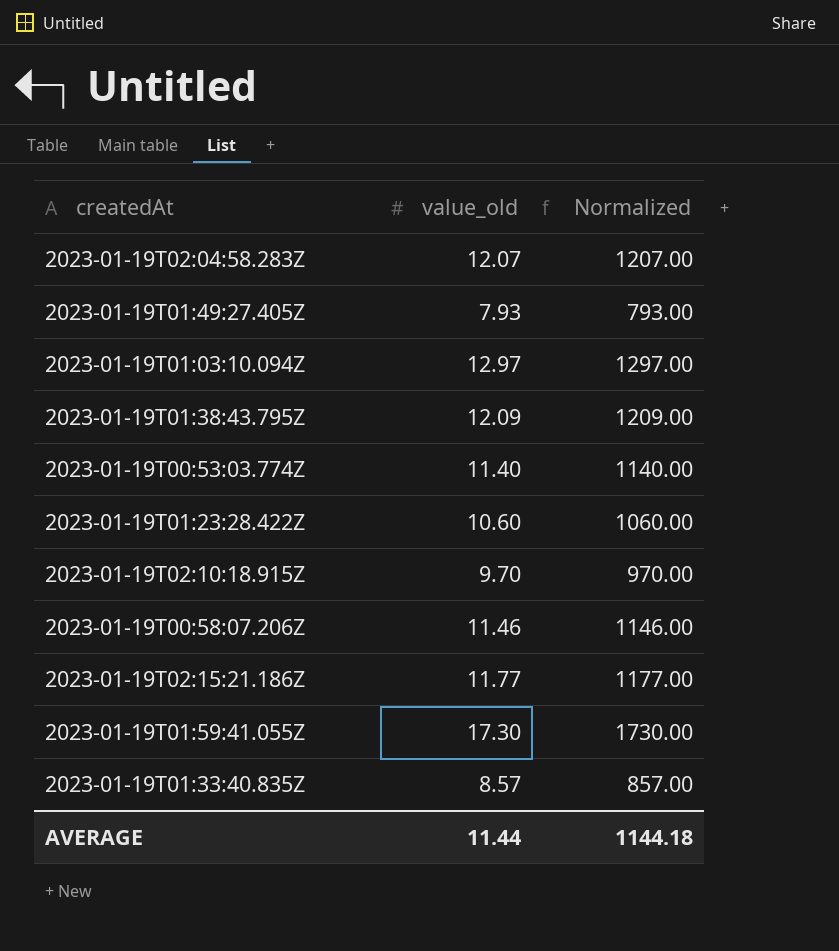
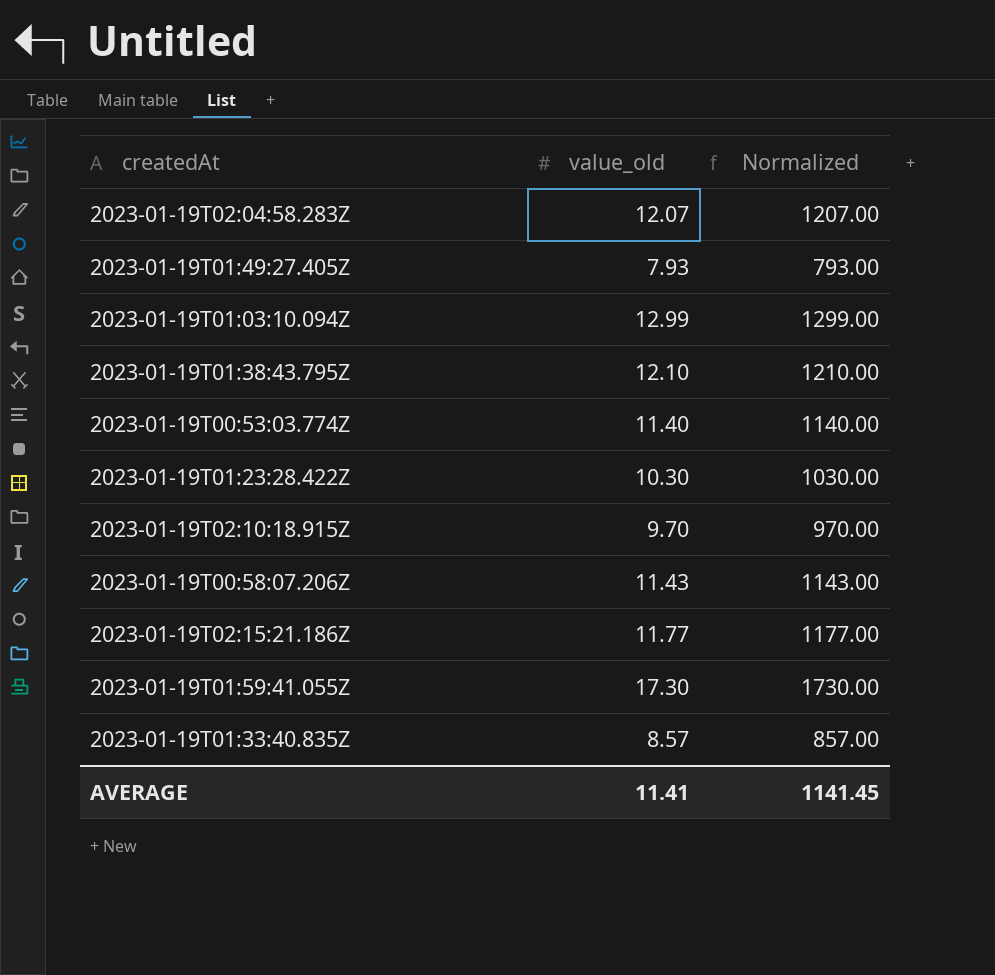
2023-01-19T01:03:10.094Z | value_old: 12.97 -> 12.99
2023-01-19T01:03:10.094Z | Normalized: 1297.00 -> 1299.00
2023-01-19T01:38:43.795Z | value_old: 12.09 -> 12.10
2023-01-19T01:38:43.795Z | Normalized: 1209.00 -> 1210.00
2023-01-19T01:23:28.422Z | value_old: 10.60 -> 10.30
2023-01-19T01:23:28.422Z | Normalized: 1060.00 -> 1030.00
2023-01-19T00:58:07.206Z | value_old: 11.46 -> 11.43
2023-01-19T00:58:07.206Z | Normalized: 1146.00 -> 1143.00
AVERAGE | value_old: 11.44 -> 11.41
AVERAGE | Normalized: 1144.18 -> 1141.45

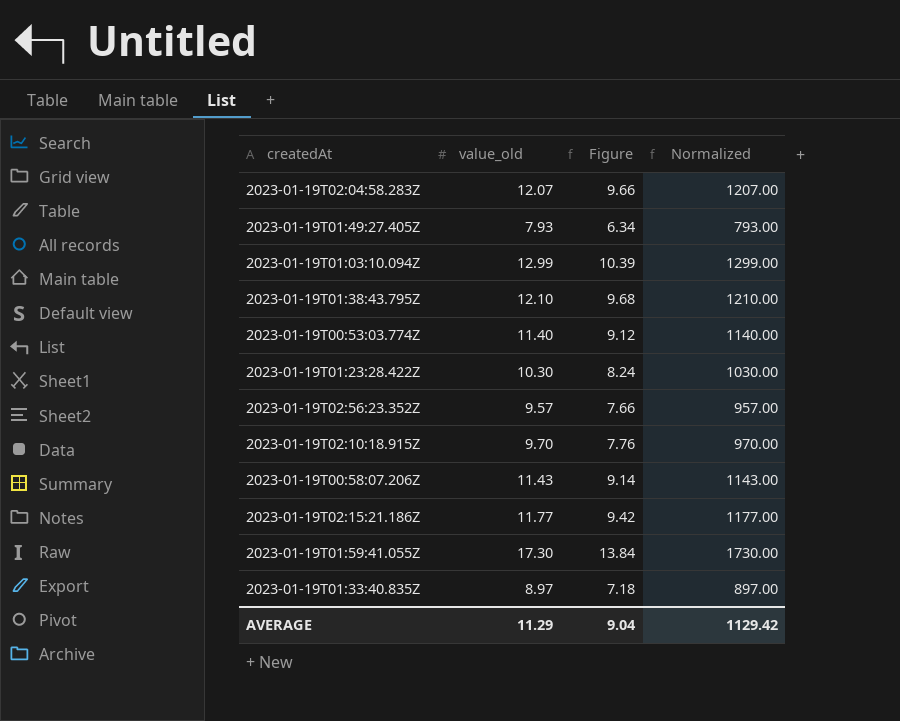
column Figure | formula: none -> [value_old] * 0.8
row 2023-01-19T02:56:23.352Z: none -> 9.57 | 7.66 | 957.00
2023-01-19T01:33:40.835Z | value_old: 8.57 -> 8.97
2023-01-19T01:33:40.835Z | Normalized: 857.00 -> 897.00
AVERAGE | value_old: 11.41 -> 11.29
AVERAGE | Normalized: 1141.45 -> 1129.42

